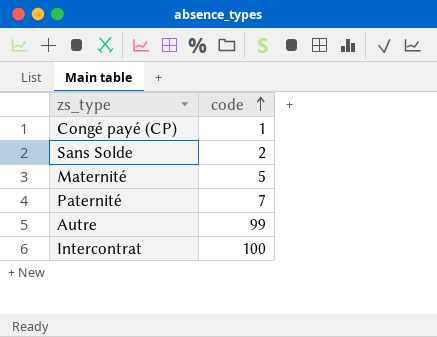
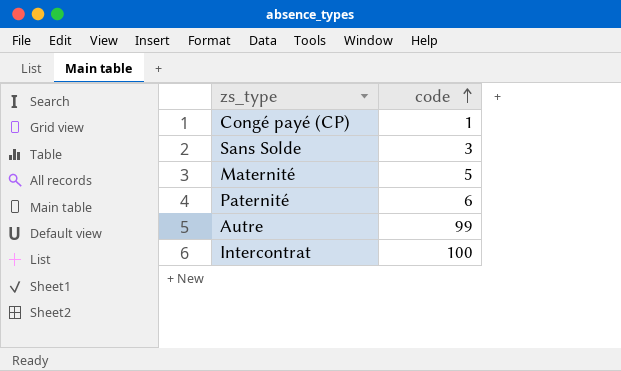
Sans Solde | code: 2 -> 3
Paternité | code: 7 -> 6

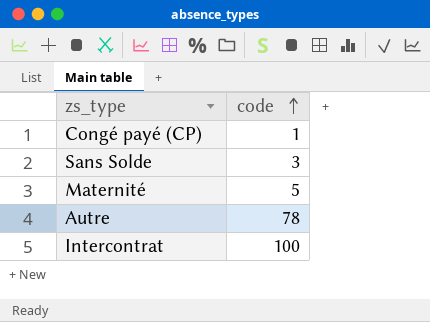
row Paternité: 6 -> none
Autre | code: 99 -> 78

